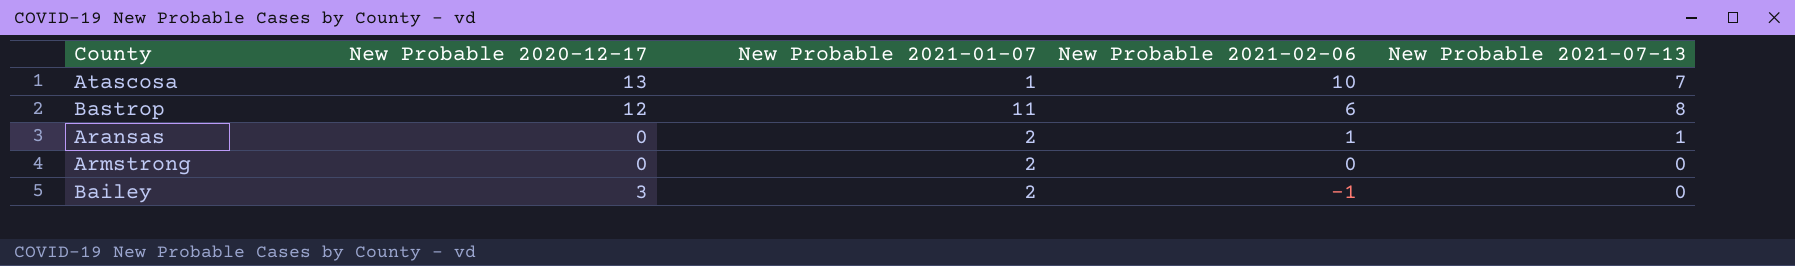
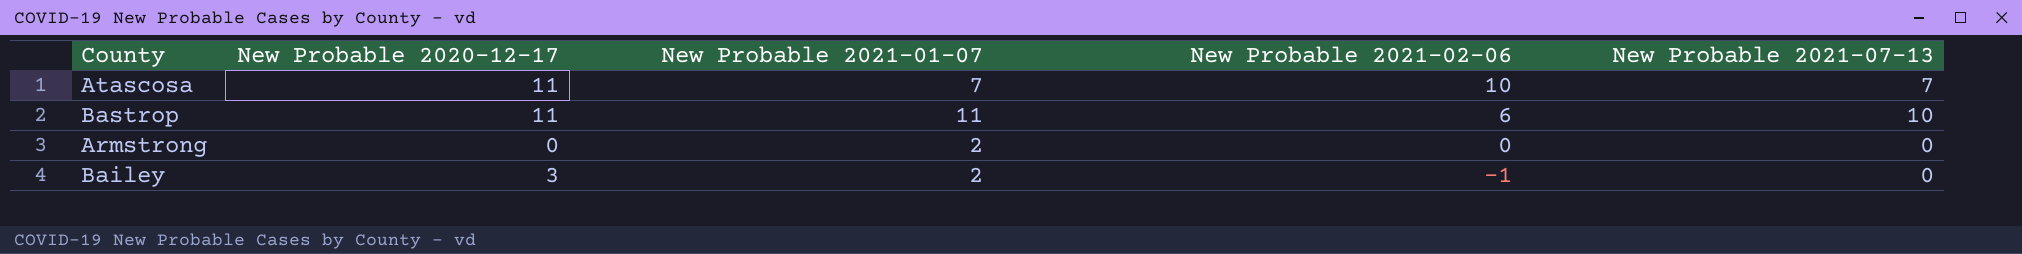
row Aransas: 0 | 2 | 1 | 1 -> none
Atascosa | New Probable 2020-12-17: 13 -> 11
Atascosa | New Probable 2021-01-07: 1 -> 7
Bastrop | New Probable 2020-12-17: 12 -> 11
Bastrop | New Probable 2021-07-13: 8 -> 10

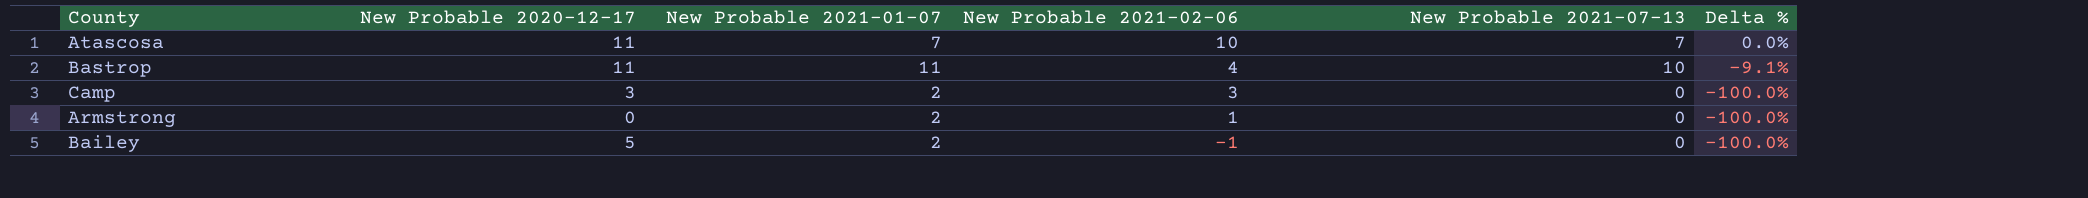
column Delta % | formula: none -> ([New Probable 2021-07-13] - [New Probable 2021-01-07]) / [New Probable 2021-01-07]
Bastrop | New Probable 2021-02-06: 6 -> 4
row Camp: none -> 3 | 2 | 3 | 0 | -100.0%
Armstrong | New Probable 2021-02-06: 0 -> 1
Bailey | New Probable 2020-12-17: 3 -> 5

